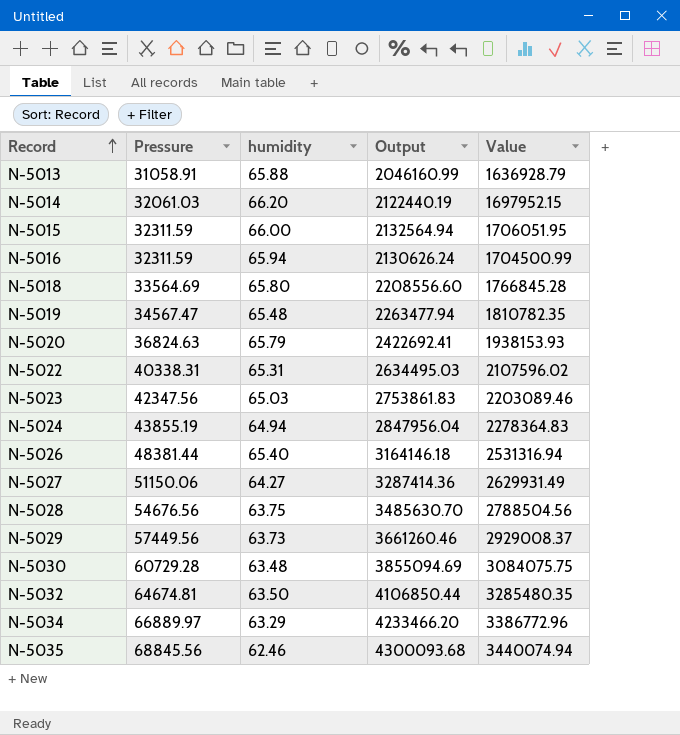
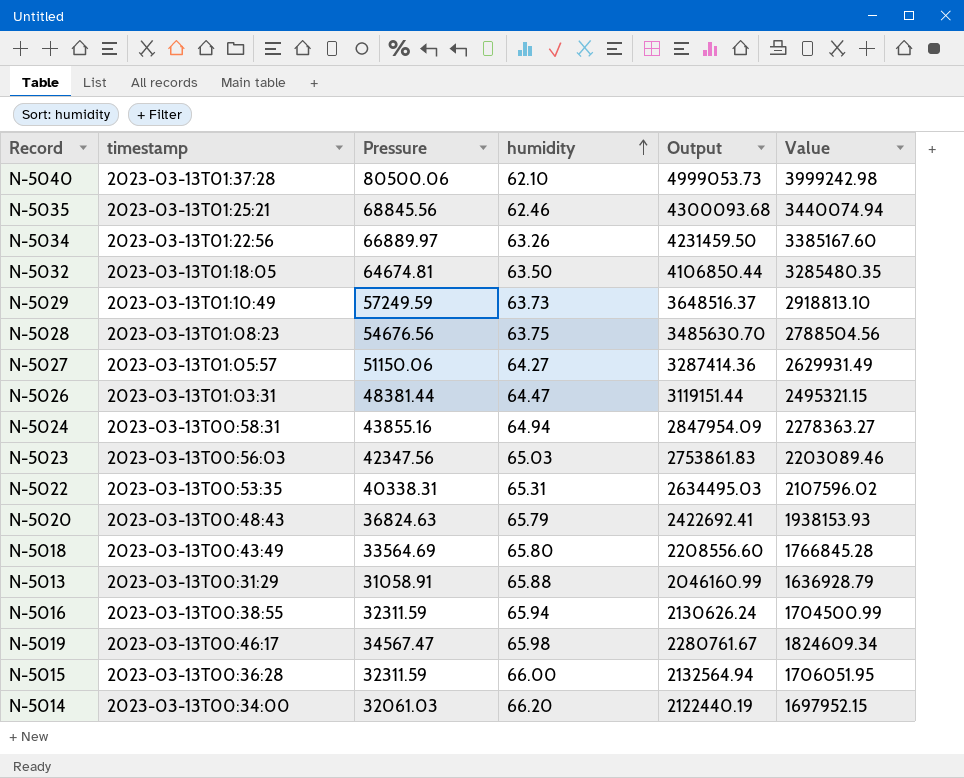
row order: Record ascending -> humidity ascending
column timestamp | position: none -> 2
row N-5030: 60729.28 | 63.48 | 3855094.69 | 3084075.75 -> none
row N-5040: none -> 2023-03-13T01:37:28 | 80500.06 | 62.10 | 4999053.73 | 3999242.98
N-5034 | humidity: 63.29 -> 63.26
N-5034 | Output: 4233466.20 -> 4231459.50
N-5034 | Value: 3386772.96 -> 3385167.60
N-5029 | Pressure: 57449.56 -> 57249.59
N-5029 | Output: 3661260.46 -> 3648516.37
N-5029 | Value: 2929008.37 -> 2918813.10
N-5026 | humidity: 65.40 -> 64.47
N-5026 | Output: 3164146.18 -> 3119151.44
N-5026 | Value: 2531316.94 -> 2495321.15
N-5024 | Pressure: 43855.19 -> 43855.16
N-5024 | Output: 2847956.04 -> 2847954.09
N-5024 | Value: 2278364.83 -> 2278363.27
N-5019 | humidity: 65.48 -> 65.98
N-5019 | Output: 2263477.94 -> 2280761.67
N-5019 | Value: 1810782.35 -> 1824609.34

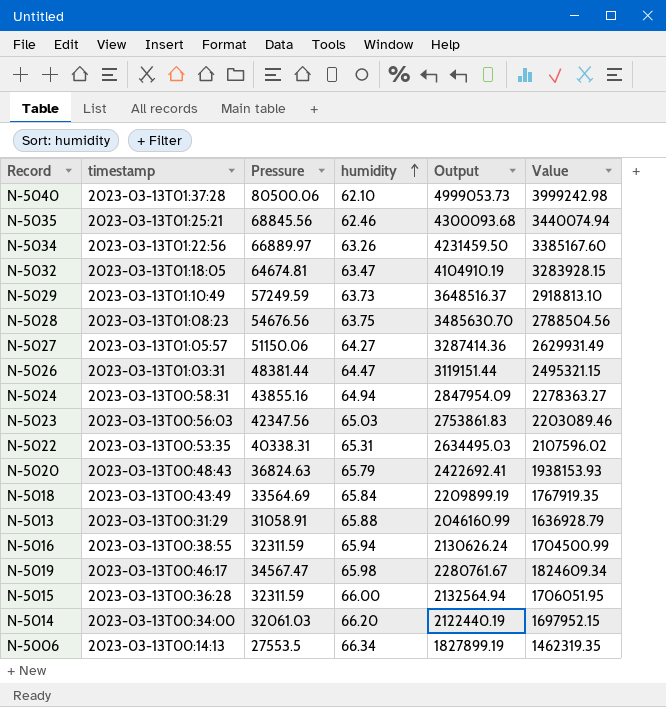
N-5032 | humidity: 63.50 -> 63.47
N-5032 | Output: 4106850.44 -> 4104910.19
N-5032 | Value: 3285480.35 -> 3283928.15
N-5018 | humidity: 65.80 -> 65.84
N-5018 | Output: 2208556.60 -> 2209899.19
N-5018 | Value: 1766845.28 -> 1767919.35
row N-5006: none -> 2023-03-13T00:14:13 | 27553.5 | 66.34 | 1827899.19 | 1462319.35

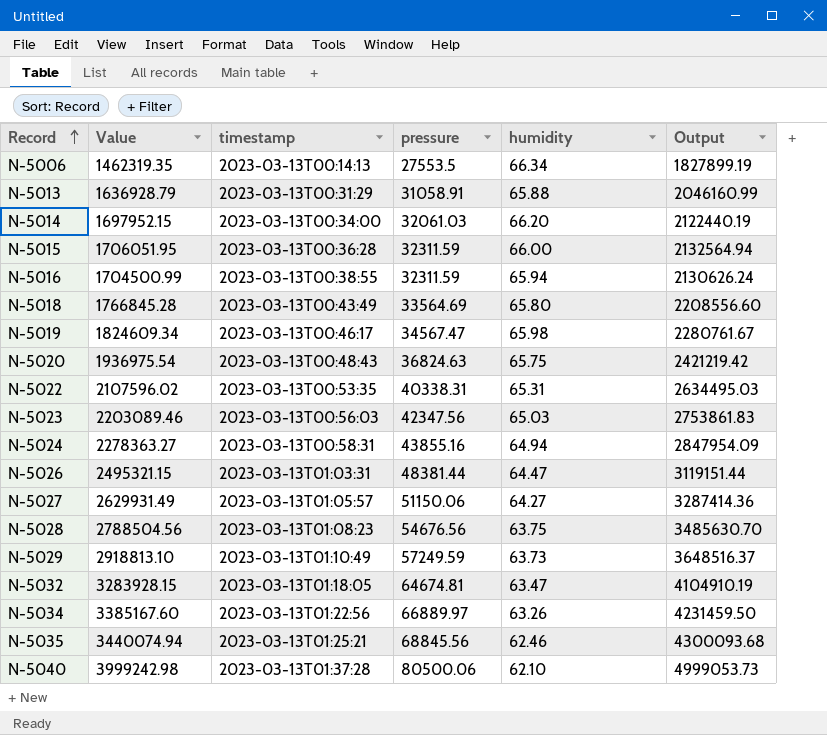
row order: humidity ascending -> Record ascending
column Value | position: 6 -> 2
column name: Pressure -> pressure
N-5018 | Value: 1767919.35 -> 1766845.28
N-5018 | humidity: 65.84 -> 65.80
N-5018 | Output: 2209899.19 -> 2208556.60
N-5020 | Value: 1938153.93 -> 1936975.54
N-5020 | humidity: 65.79 -> 65.75
N-5020 | Output: 2422692.41 -> 2421219.42

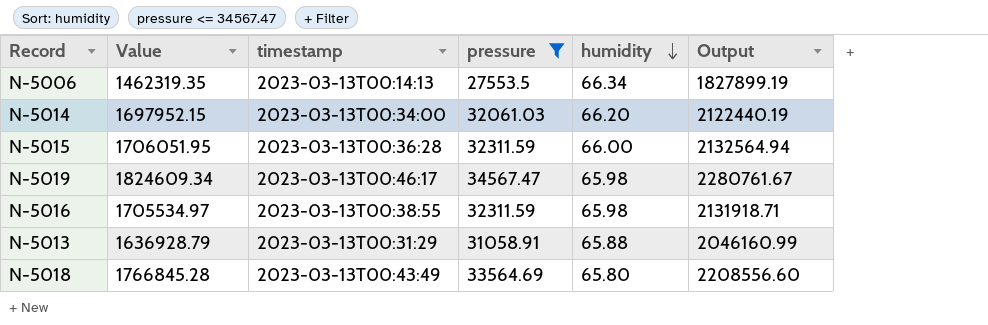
filter: none -> pressure <= 34567.47
row order: Record ascending -> humidity descending
N-5016 | Value: 1704500.99 -> 1705534.97
N-5016 | humidity: 65.94 -> 65.98
N-5016 | Output: 2130626.24 -> 2131918.71

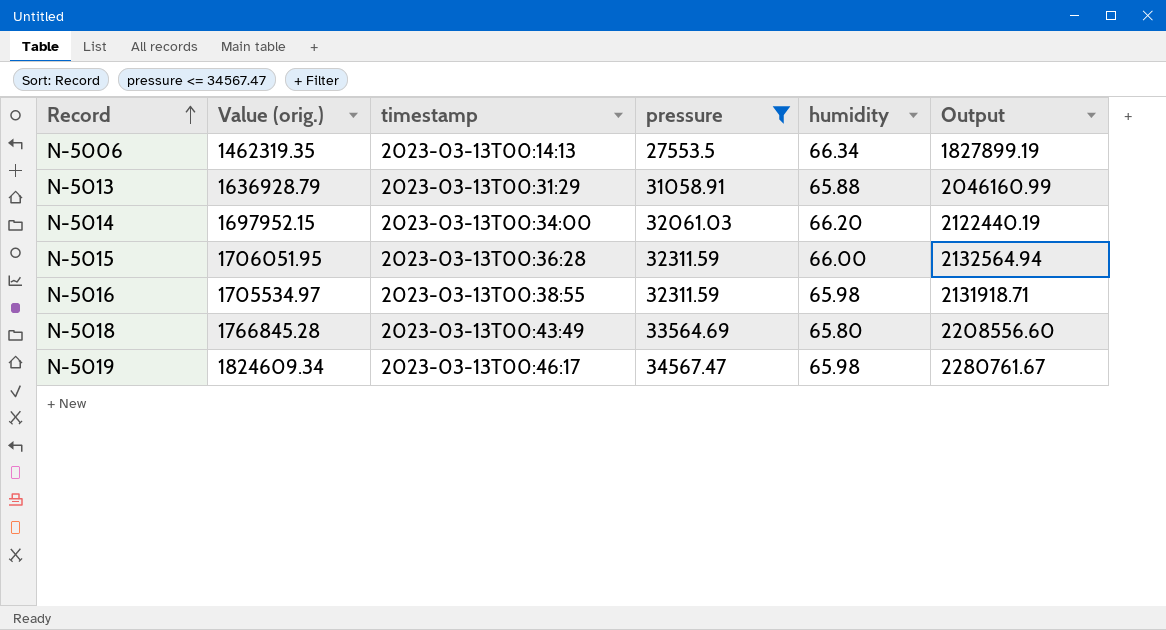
row order: humidity descending -> Record ascending
column name: Value -> Value (orig.)

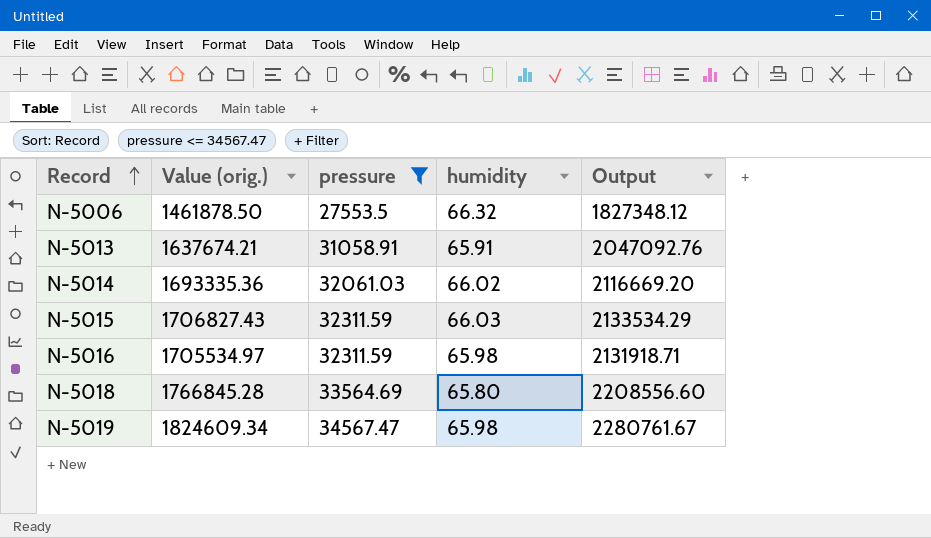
column timestamp | position: 3 -> none
N-5006 | Value (orig.): 1462319.35 -> 1461878.50
N-5006 | humidity: 66.34 -> 66.32
N-5006 | Output: 1827899.19 -> 1827348.12
N-5013 | Value (orig.): 1636928.79 -> 1637674.21
N-5013 | humidity: 65.88 -> 65.91
N-5013 | Output: 2046160.99 -> 2047092.76
N-5014 | Value (orig.): 1697952.15 -> 1693335.36
N-5014 | humidity: 66.20 -> 66.02
N-5014 | Output: 2122440.19 -> 2116669.20
N-5015 | Value (orig.): 1706051.95 -> 1706827.43
N-5015 | humidity: 66.00 -> 66.03
N-5015 | Output: 2132564.94 -> 2133534.29

